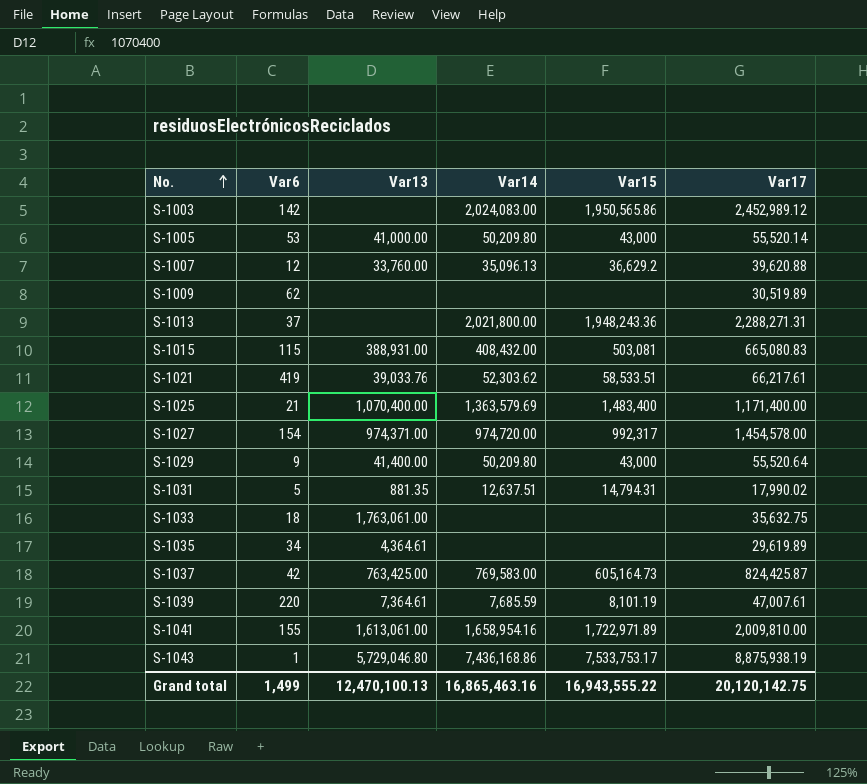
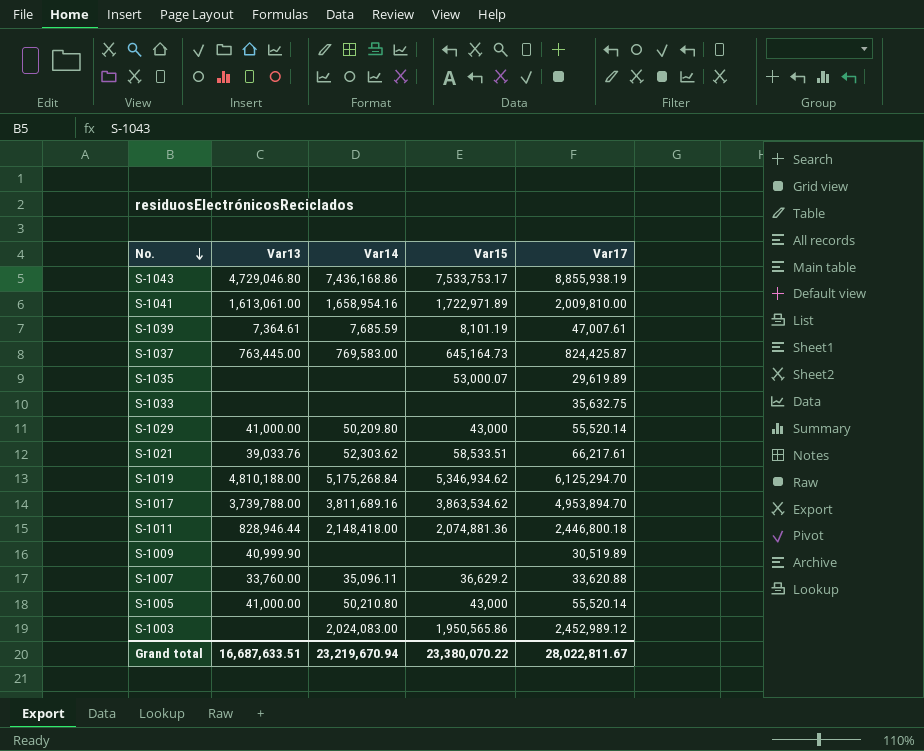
row order: No. ascending -> No. descending
column Var6 | position: 2 -> none
row S-1013: 37 | none | 2,021,800.00 | 1,948,243.36 | 2,288,271.31 -> none
row S-1015: 115 | 388,931.00 | 408,432.00 | 503,081 | 665,080.83 -> none
row S-1025: 21 | 1,070,400.00 | 1,363,579.69 | 1,483,400 | 1,171,400.00 -> none
row S-1027: 154 | 974,371.00 | 974,720.00 | 992,317 | 1,454,578.00 -> none
row S-1031: 5 | 881.35 | 12,637.51 | 14,794.31 | 17,990.02 -> none
S-1043 | Var13: 5,729,046.80 -> 4,729,046.80
S-1043 | Var17: 8,875,938.19 -> 8,855,938.19
S-1037 | Var13: 763,425.00 -> 763,445.00
S-1037 | Var15: 605,164.73 -> 645,164.73
S-1035 | Var13: 4,364.61 -> none
S-1035 | Var15: none -> 53,000.07
S-1033 | Var13: 1,763,061.00 -> none
S-1029 | Var13: 41,400.00 -> 41,000.00
S-1029 | Var17: 55,520.64 -> 55,520.14
row S-1019: none -> 4,810,188.00 | 5,175,268.84 | 5,346,934.62 | 6,125,294.70
row S-1017: none -> 3,739,788.00 | 3,811,689.16 | 3,863,534.62 | 4,953,894.70
row S-1011: none -> 828,946.44 | 2,148,418.00 | 2,074,881.36 | 2,446,800.18
S-1009 | Var13: none -> 40,999.90
S-1007 | Var14: 35,096.13 -> 35,096.11
S-1007 | Var17: 39,620.88 -> 33,620.88
S-1005 | Var14: 50,209.80 -> 50,210.80
Grand total | Var13: 12,470,100.13 -> 16,687,633.51
Grand total | Var14: 16,865,463.16 -> 23,219,670.94
Grand total | Var15: 16,943,555.22 -> 23,380,070.22
Grand total | Var17: 20,120,142.75 -> 28,022,811.67

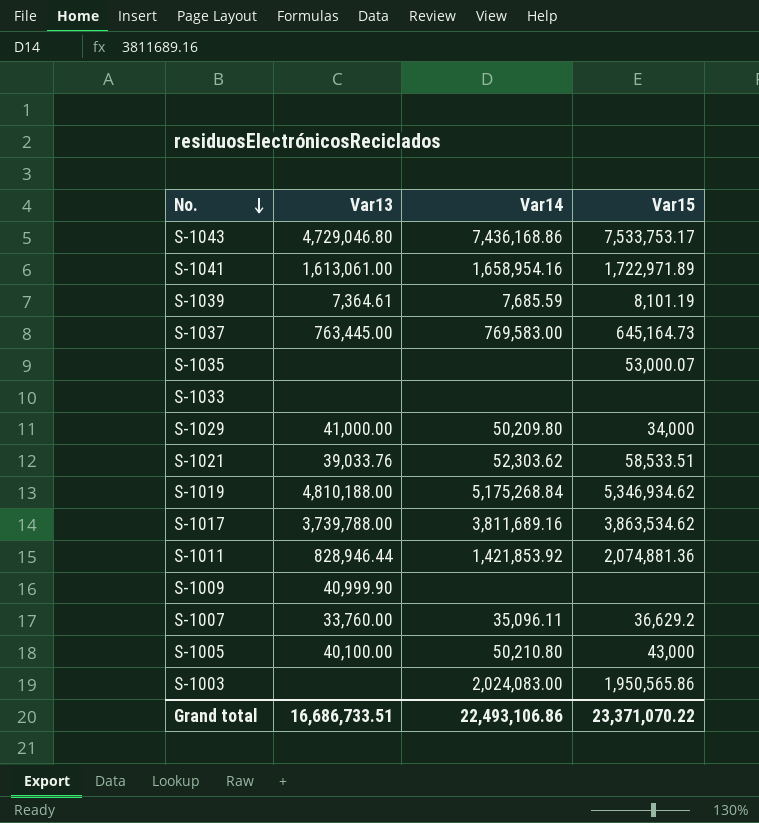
column Var17 | position: 5 -> none
S-1029 | Var15: 43,000 -> 34,000
S-1011 | Var14: 2,148,418.00 -> 1,421,853.92
S-1005 | Var13: 41,000.00 -> 40,100.00
Grand total | Var13: 16,687,633.51 -> 16,686,733.51
Grand total | Var14: 23,219,670.94 -> 22,493,106.86
Grand total | Var15: 23,380,070.22 -> 23,371,070.22

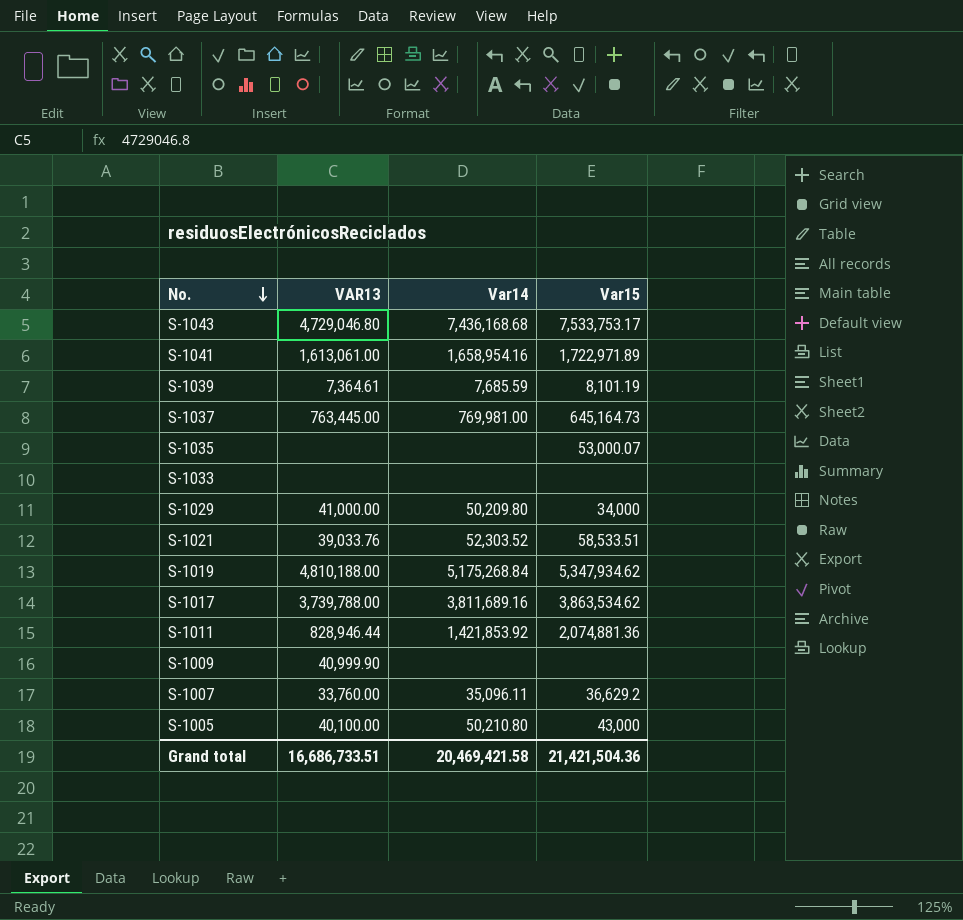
column name: Var13 -> VAR13
row S-1003: none | 2,024,083.00 | 1,950,565.86 -> none
S-1043 | Var14: 7,436,168.86 -> 7,436,168.68
S-1037 | Var14: 769,583.00 -> 769,981.00
S-1021 | Var14: 52,303.62 -> 52,303.52
S-1019 | Var15: 5,346,934.62 -> 5,347,934.62
Grand total | Var14: 22,493,106.86 -> 20,469,421.58
Grand total | Var15: 23,371,070.22 -> 21,421,504.36

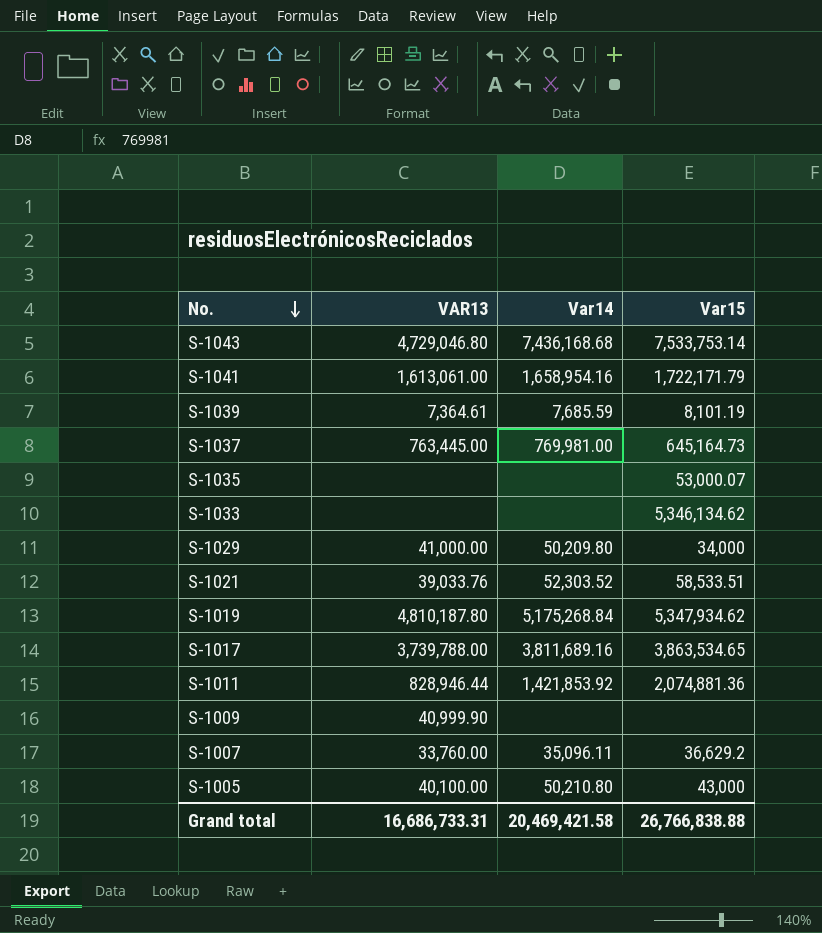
S-1043 | Var15: 7,533,753.17 -> 7,533,753.14
S-1041 | Var15: 1,722,971.89 -> 1,722,171.79
S-1033 | Var15: none -> 5,346,134.62
S-1019 | VAR13: 4,810,188.00 -> 4,810,187.80
S-1017 | Var15: 3,863,534.62 -> 3,863,534.65
Grand total | VAR13: 16,686,733.51 -> 16,686,733.31
Grand total | Var15: 21,421,504.36 -> 26,766,838.88

